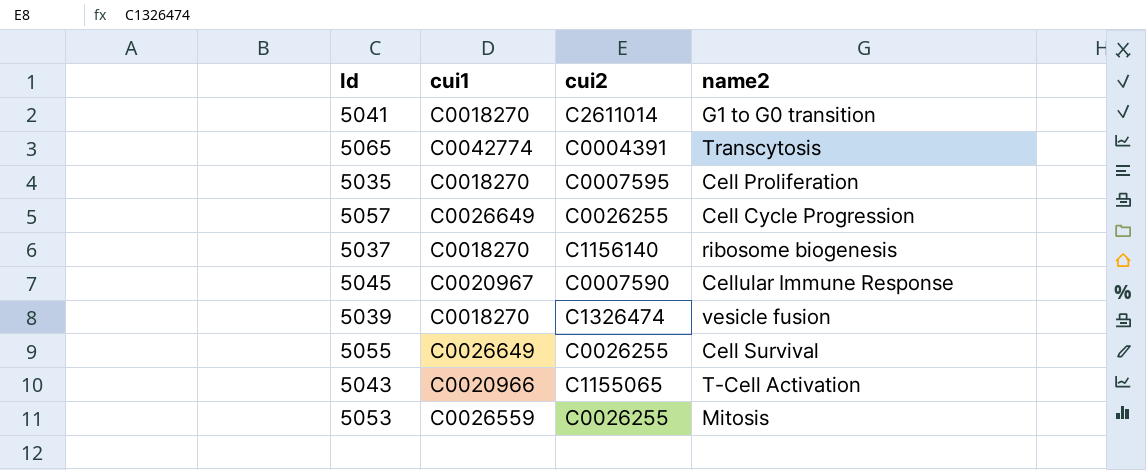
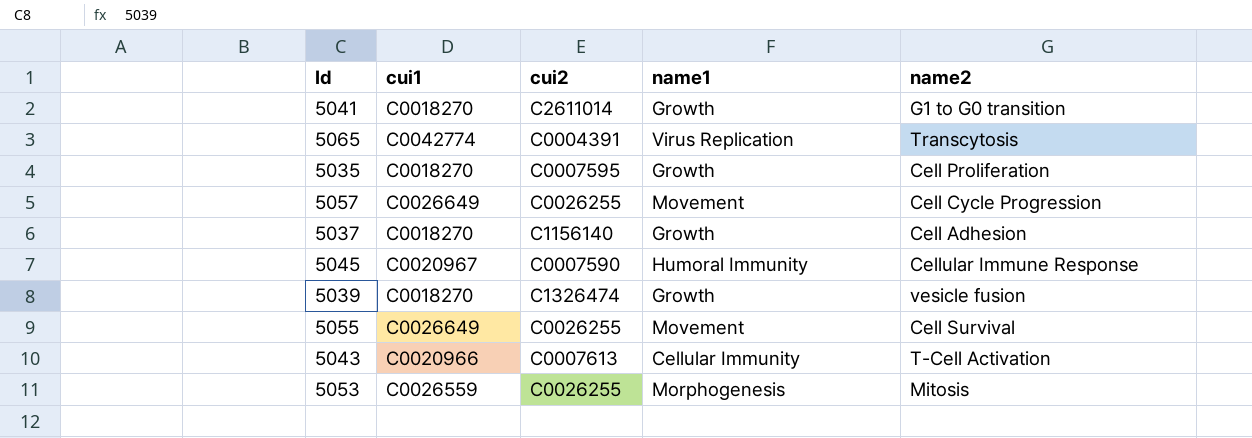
column name1 | position: none -> 4
5037 | name2: ribosome biogenesis -> Cell Adhesion
5043 | cui2: C1155065 -> C0007613

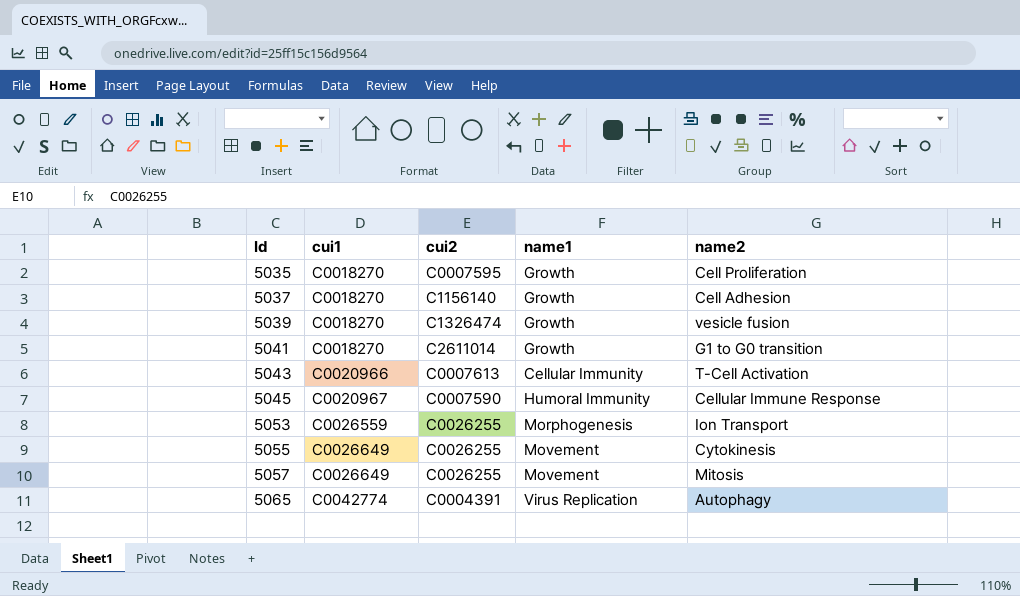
row order: none -> Id ascending
5053 | name2: Mitosis -> Ion Transport
5055 | name2: Cell Survival -> Cytokinesis
5057 | name2: Cell Cycle Progression -> Mitosis
5065 | name2: Transcytosis -> Autophagy

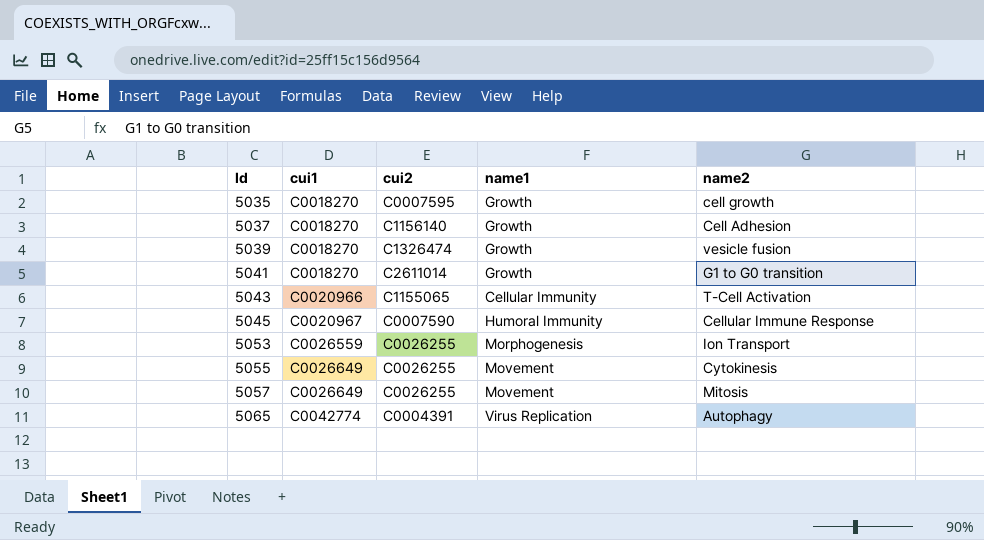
5035 | name2: Cell Proliferation -> cell growth
5043 | cui2: C0007613 -> C1155065

